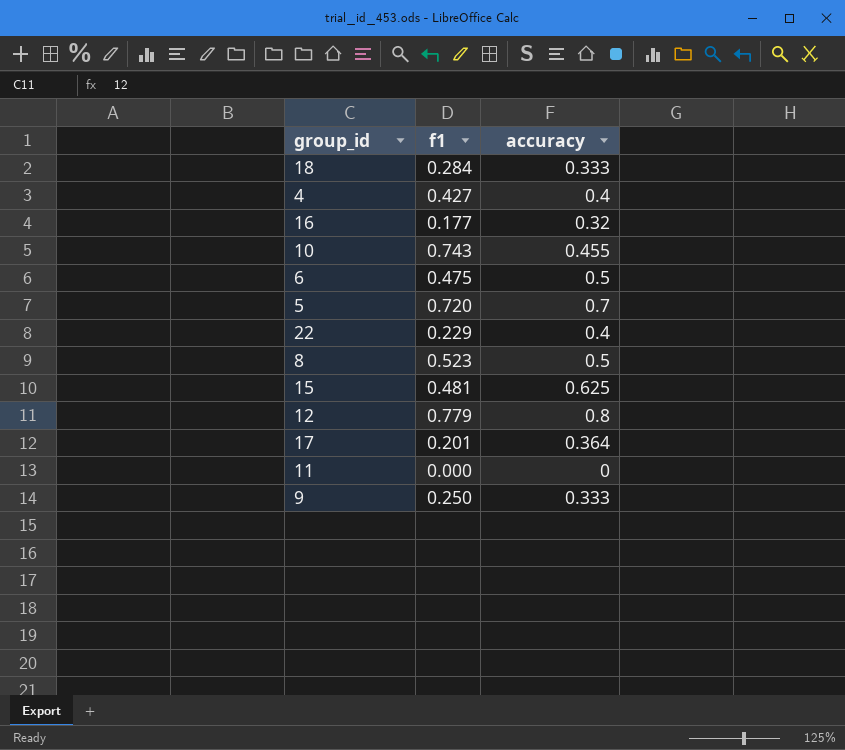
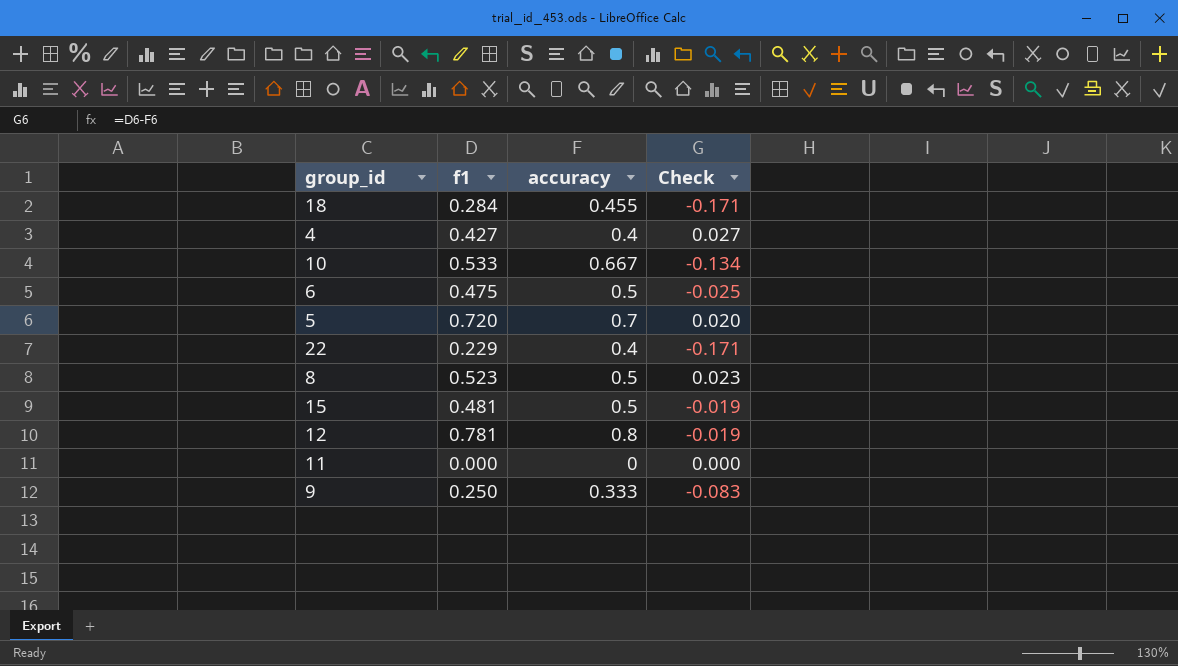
column Check | formula: none -> [f1] - [accuracy]
row 16: 0.177 | 0.32 -> none
row 17: 0.201 | 0.364 -> none
18 | accuracy: 0.333 -> 0.455
10 | f1: 0.743 -> 0.533
10 | accuracy: 0.455 -> 0.667
15 | accuracy: 0.625 -> 0.5
12 | f1: 0.779 -> 0.781

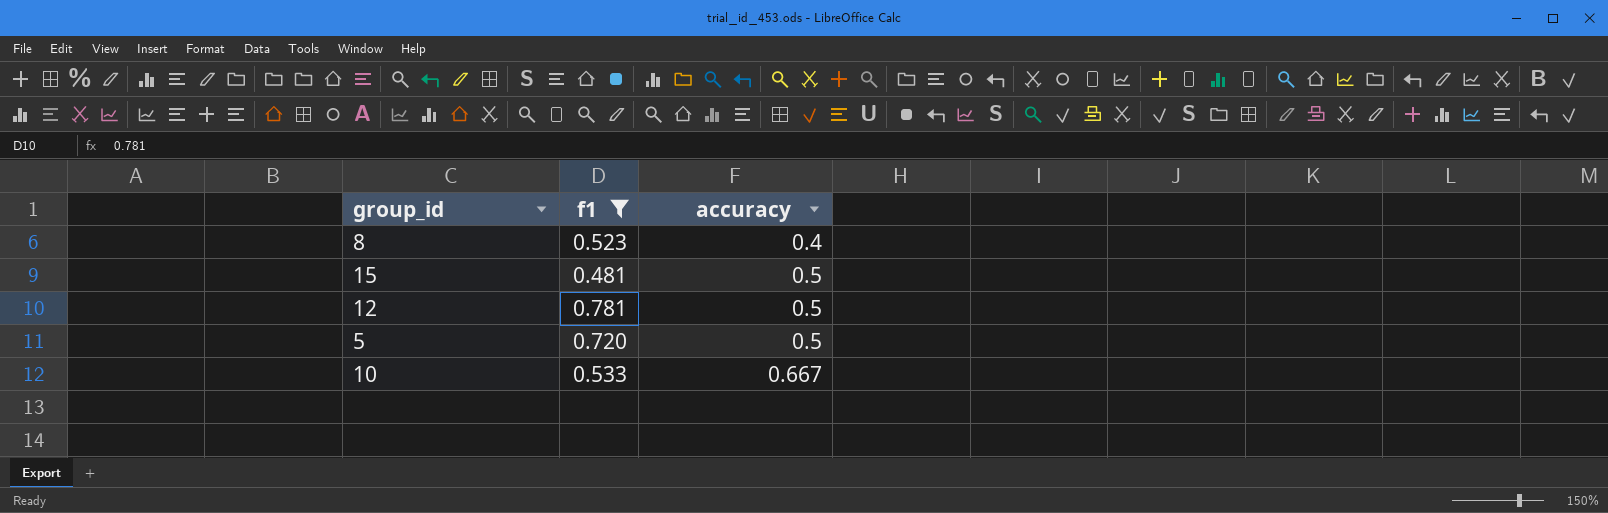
filter: none -> f1 >= 0.481
row order: none -> accuracy ascending
column Check | formula: [f1] - [accuracy] -> none
8 | accuracy: 0.5 -> 0.4
12 | accuracy: 0.8 -> 0.5
5 | accuracy: 0.7 -> 0.5

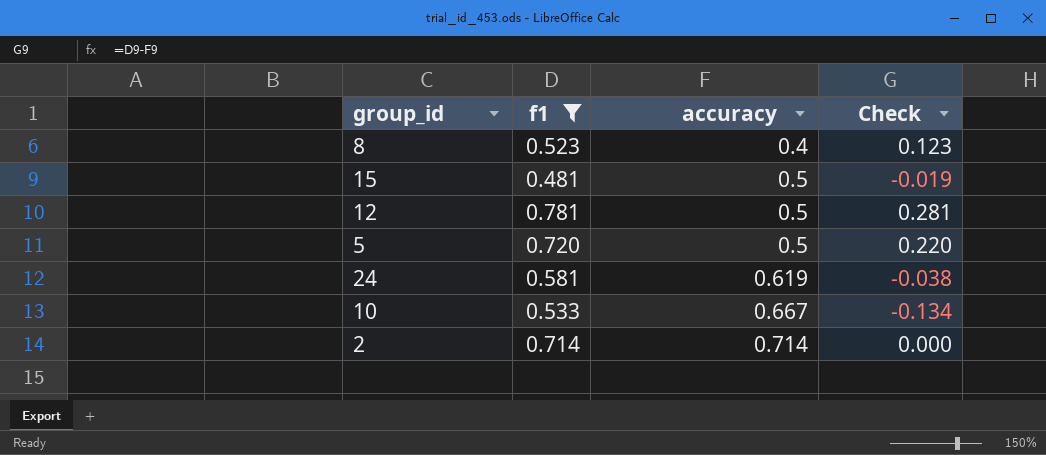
column Check | formula: none -> [f1] - [accuracy]
row 24: none -> 0.581 | 0.619 | -0.038
row 2: none -> 0.714 | 0.714 | 0.000

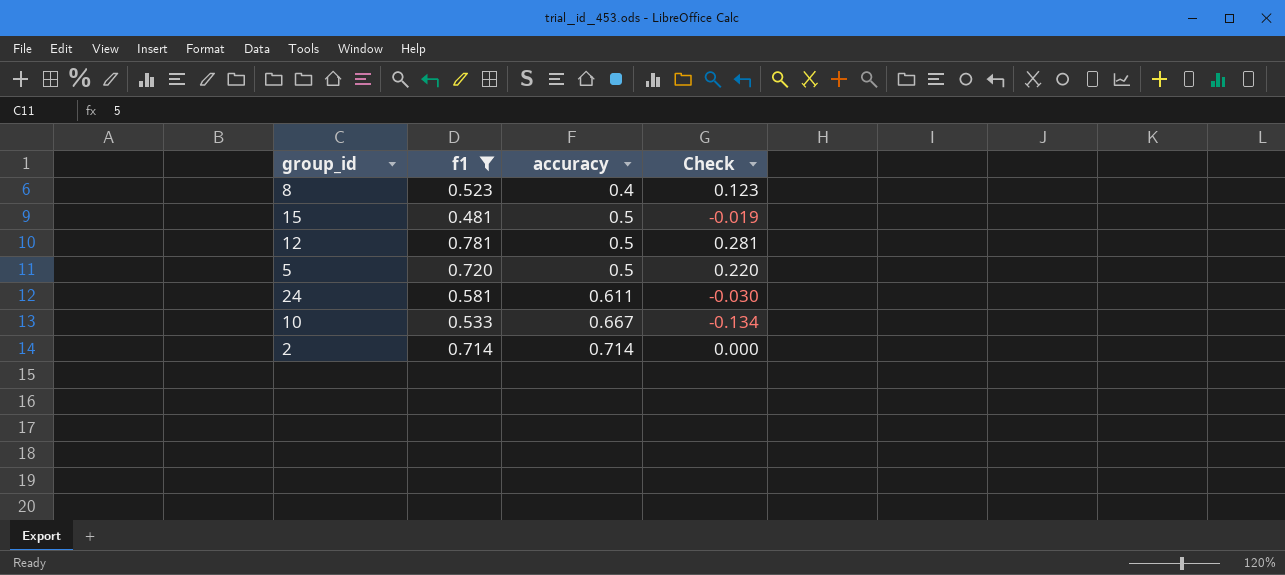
24 | accuracy: 0.619 -> 0.611
24 | Check: -0.038 -> -0.030

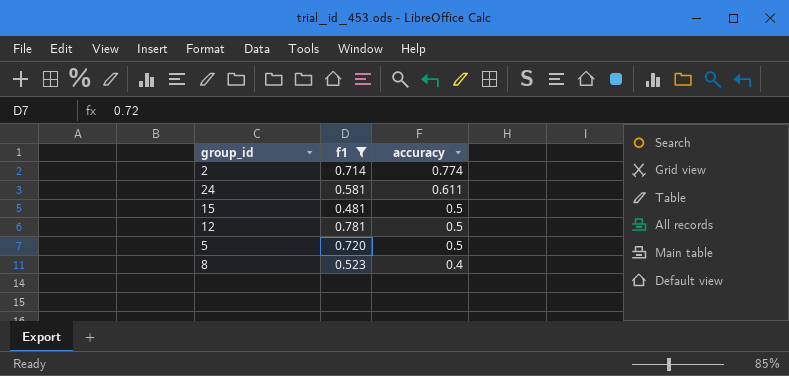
row order: accuracy ascending -> accuracy descending
column Check | formula: [f1] - [accuracy] -> none
row 10: 0.533 | 0.667 | -0.134 -> none
2 | accuracy: 0.714 -> 0.774

